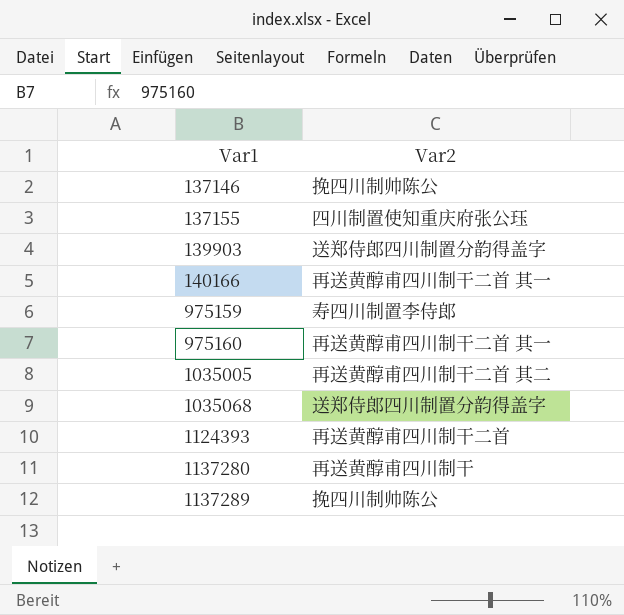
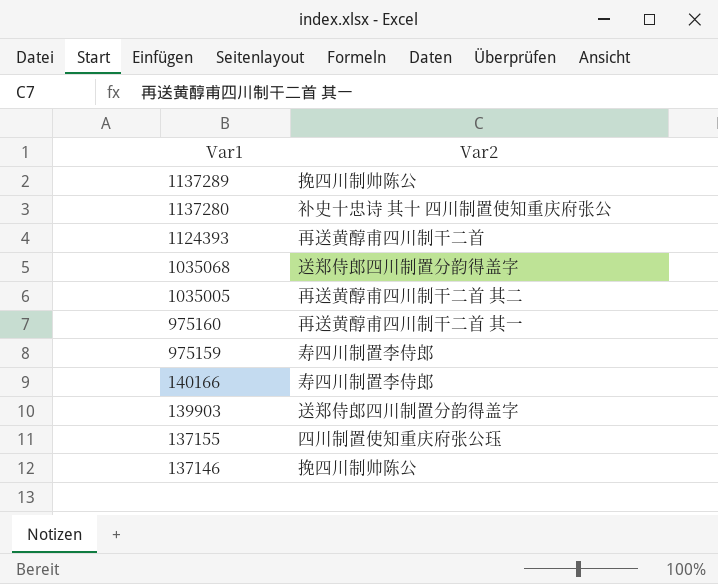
row order: Var1 ascending -> Var1 descending
1137280 | Var2: 再送黄醇甫四川制干 -> 补史十忠诗 其十 四川制置使知重庆府张公
140166 | Var2: 再送黄醇甫四川制干二首 其一 -> 寿四川制置李侍郎

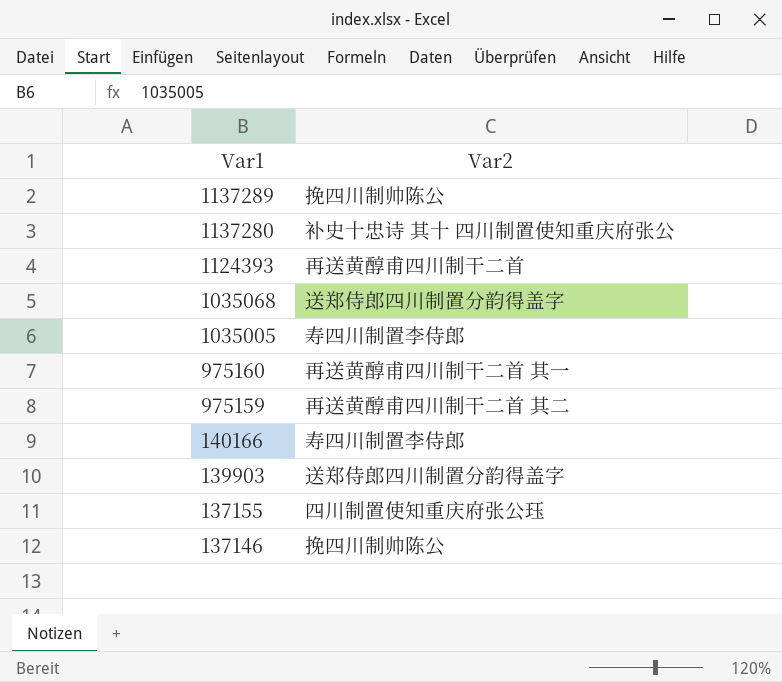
1035005 | Var2: 再送黄醇甫四川制干二首 其二 -> 寿四川制置李侍郎
975159 | Var2: 寿四川制置李侍郎 -> 再送黄醇甫四川制干二首 其二

